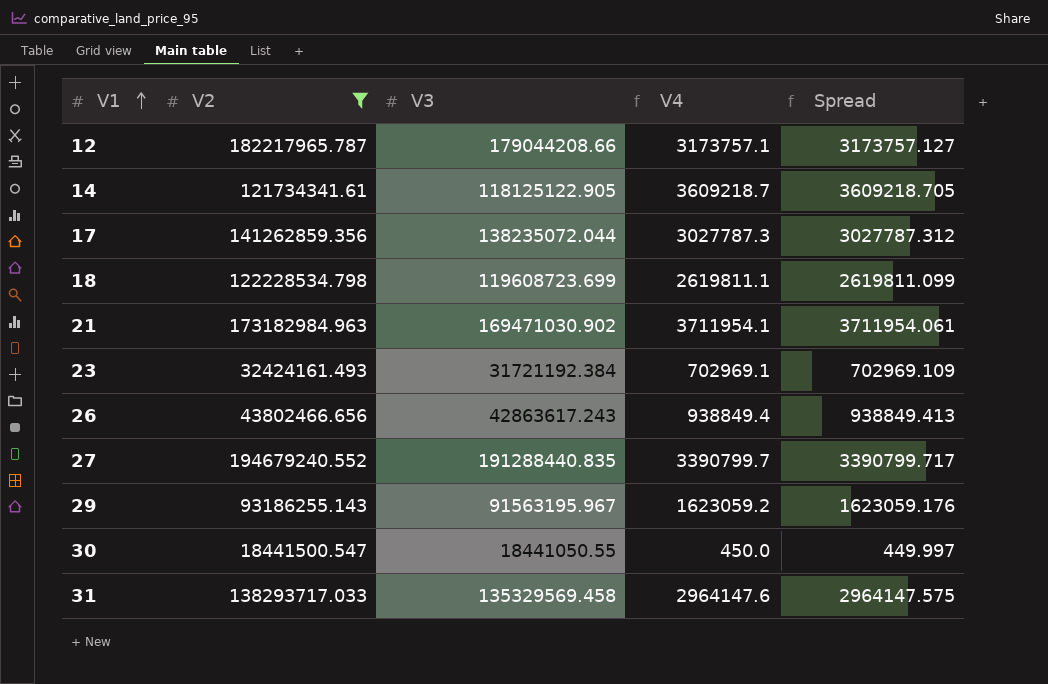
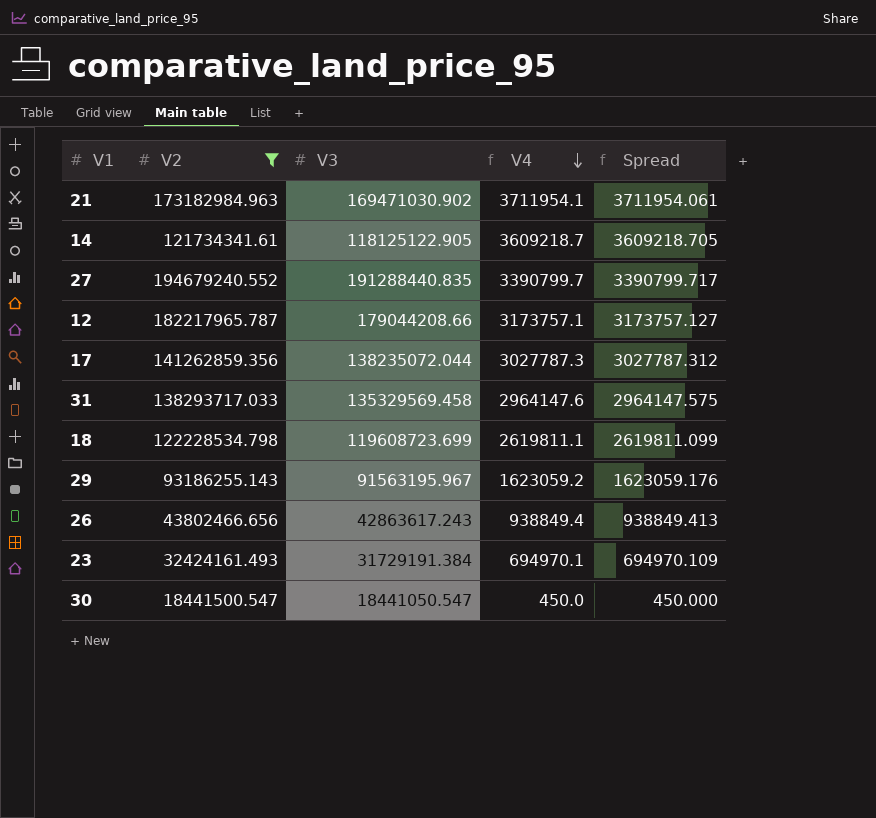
row order: V1 ascending -> V4 descending
23 | V3: 31721192.384 -> 31729191.384
23 | V4: 702969.1 -> 694970.1
23 | Spread: 702969.109 -> 694970.109
30 | V3: 18441050.55 -> 18441050.547
30 | Spread: 449.997 -> 450.000

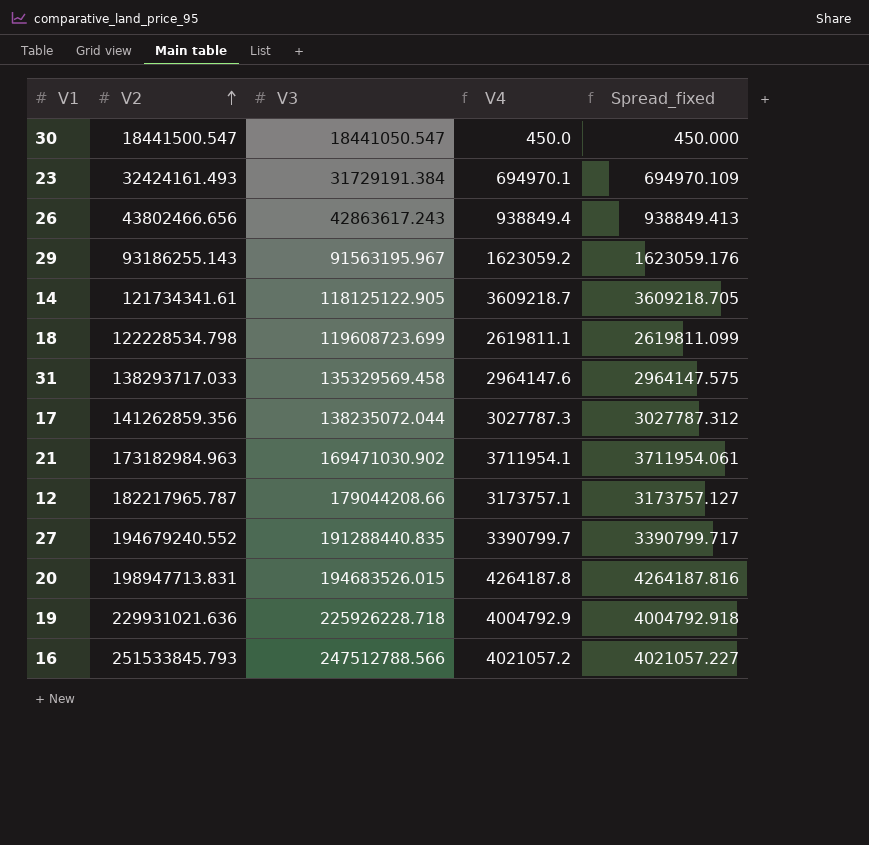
filter: V2 <= 194679240.552 -> none
row order: V4 descending -> V2 ascending
column name: Spread -> Spread_fixed

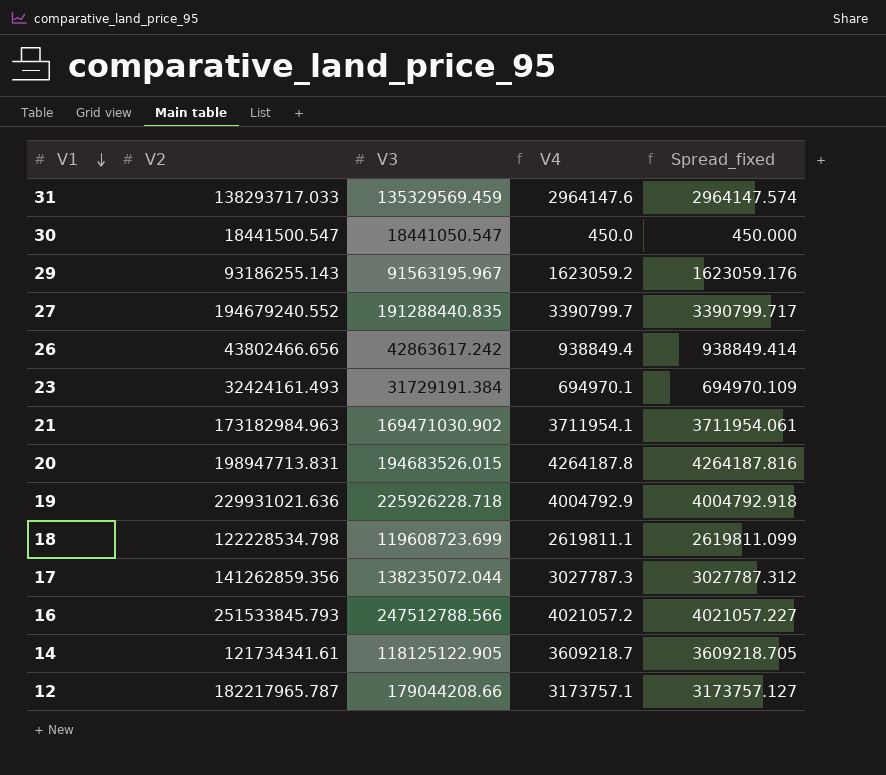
row order: V2 ascending -> V1 descending
31 | V3: 135329569.458 -> 135329569.459
31 | Spread_fixed: 2964147.575 -> 2964147.574
26 | V3: 42863617.243 -> 42863617.242
26 | Spread_fixed: 938849.413 -> 938849.414

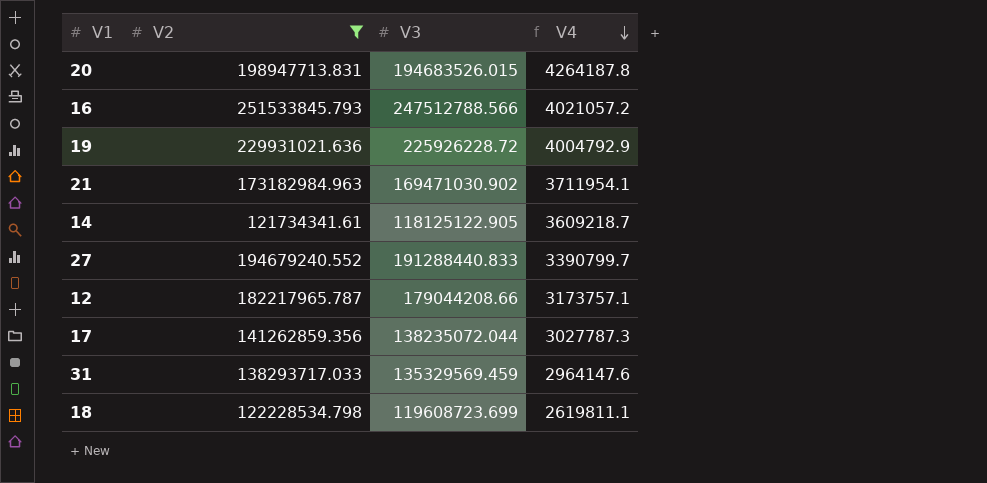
filter: none -> V2 >= 121734341.61
row order: V1 descending -> V4 descending
column Spread_fixed | formula: [V2] - [V3] -> none
19 | V3: 225926228.718 -> 225926228.72
27 | V3: 191288440.835 -> 191288440.833

